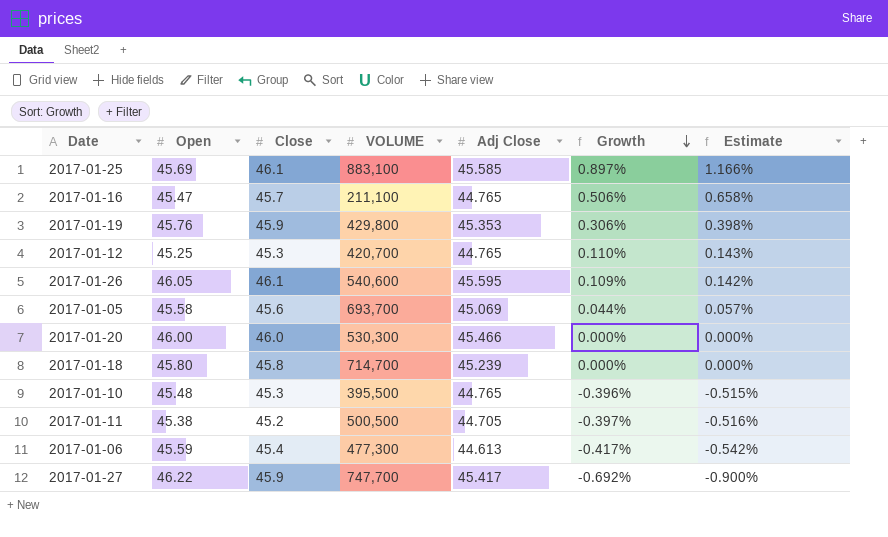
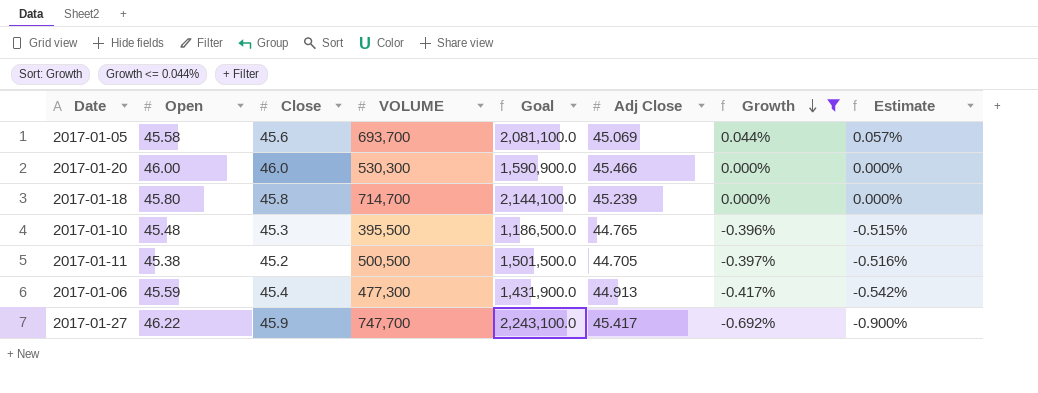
filter: none -> Growth <= 0.044%
column Goal | formula: none -> [VOLUME] * 3
2017-01-06 | Adj Close: 44.613 -> 44.913

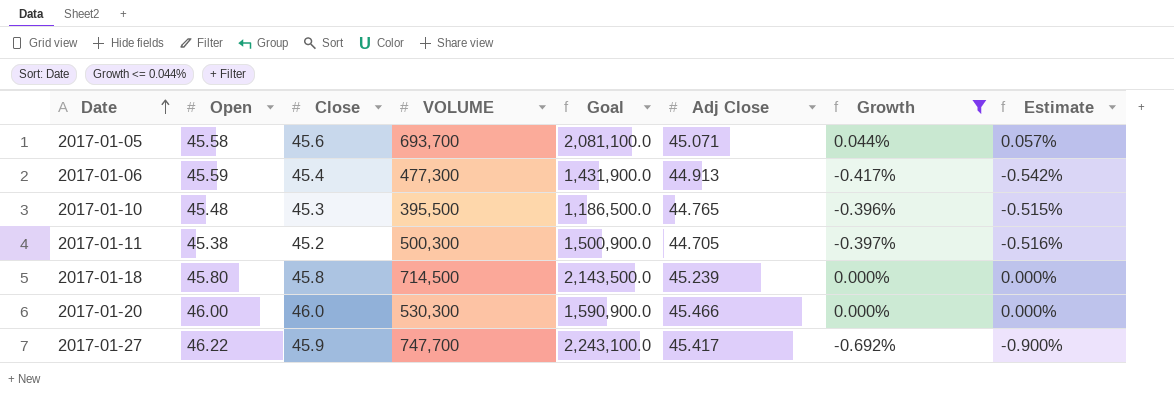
row order: Growth descending -> Date ascending
2017-01-05 | Adj Close: 45.069 -> 45.071
2017-01-11 | VOLUME: 500,500 -> 500,300
2017-01-11 | Goal: 1,501,500.0 -> 1,500,900.0
2017-01-18 | VOLUME: 714,700 -> 714,500
2017-01-18 | Goal: 2,144,100.0 -> 2,143,500.0

